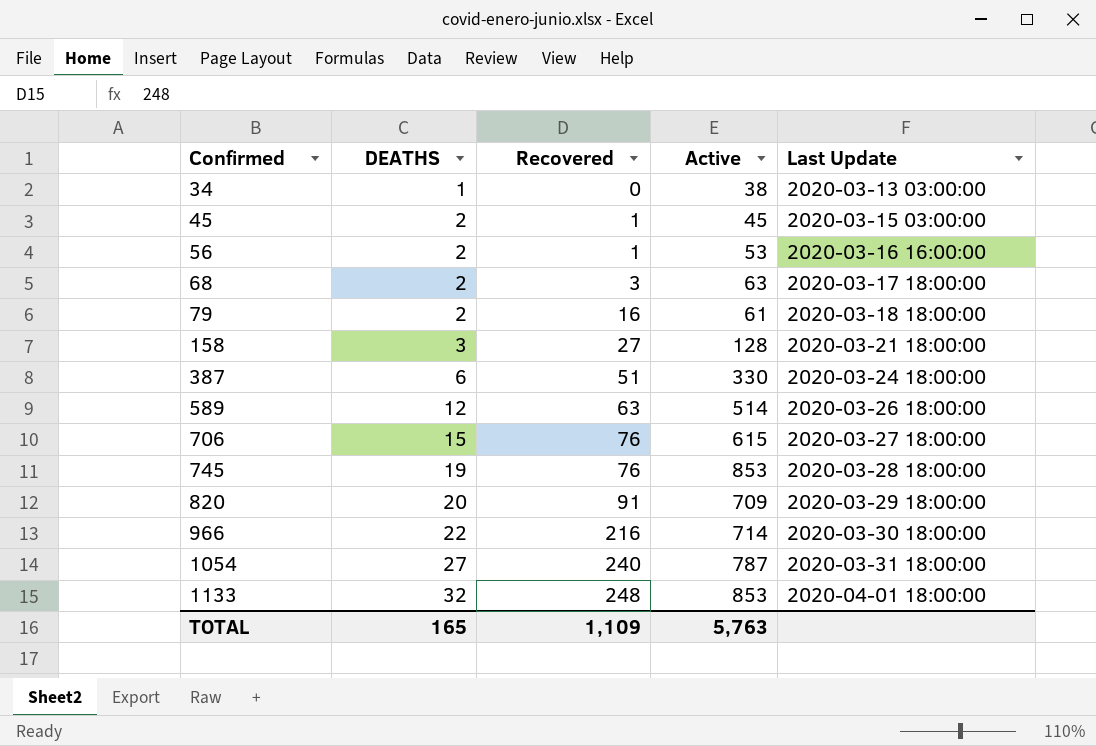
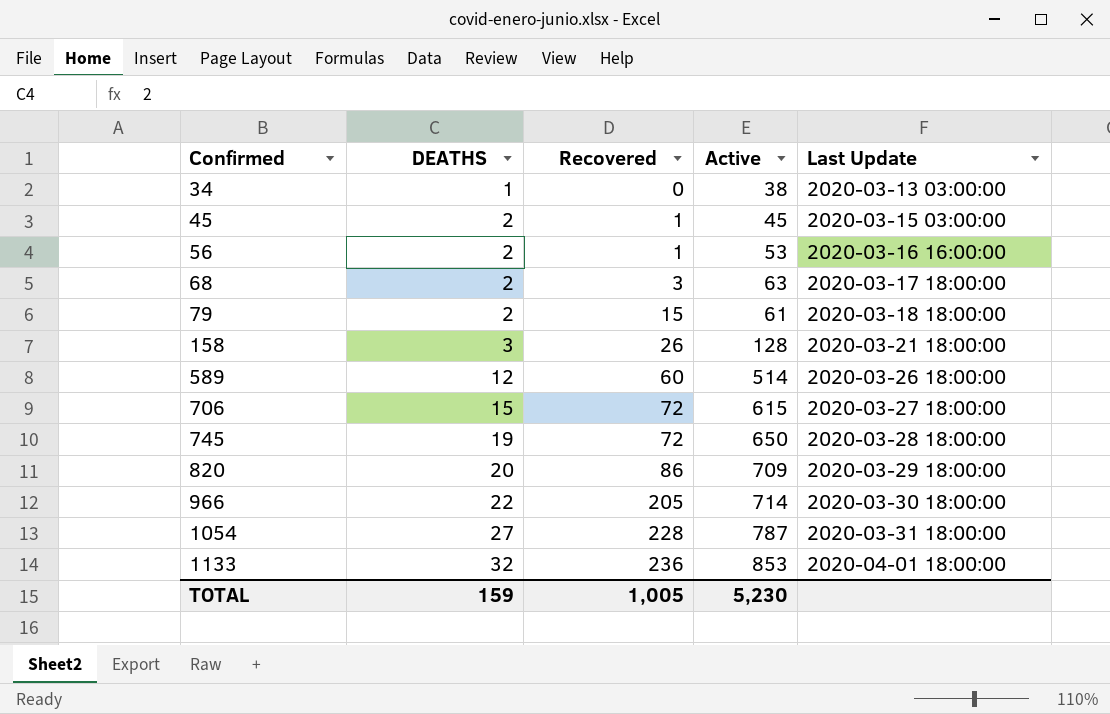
row 387: 6 | 51 | 330 | 2020-03-24 18:00:00 -> none
79 | Recovered: 16 -> 15
158 | Recovered: 27 -> 26
589 | Recovered: 63 -> 60
706 | Recovered: 76 -> 72
745 | Recovered: 76 -> 72
745 | Active: 853 -> 650
820 | Recovered: 91 -> 86
966 | Recovered: 216 -> 205
1054 | Recovered: 240 -> 228
1133 | Recovered: 248 -> 236
TOTAL | DEATHS: 165 -> 159
TOTAL | Recovered: 1,109 -> 1,005
TOTAL | Active: 5,763 -> 5,230

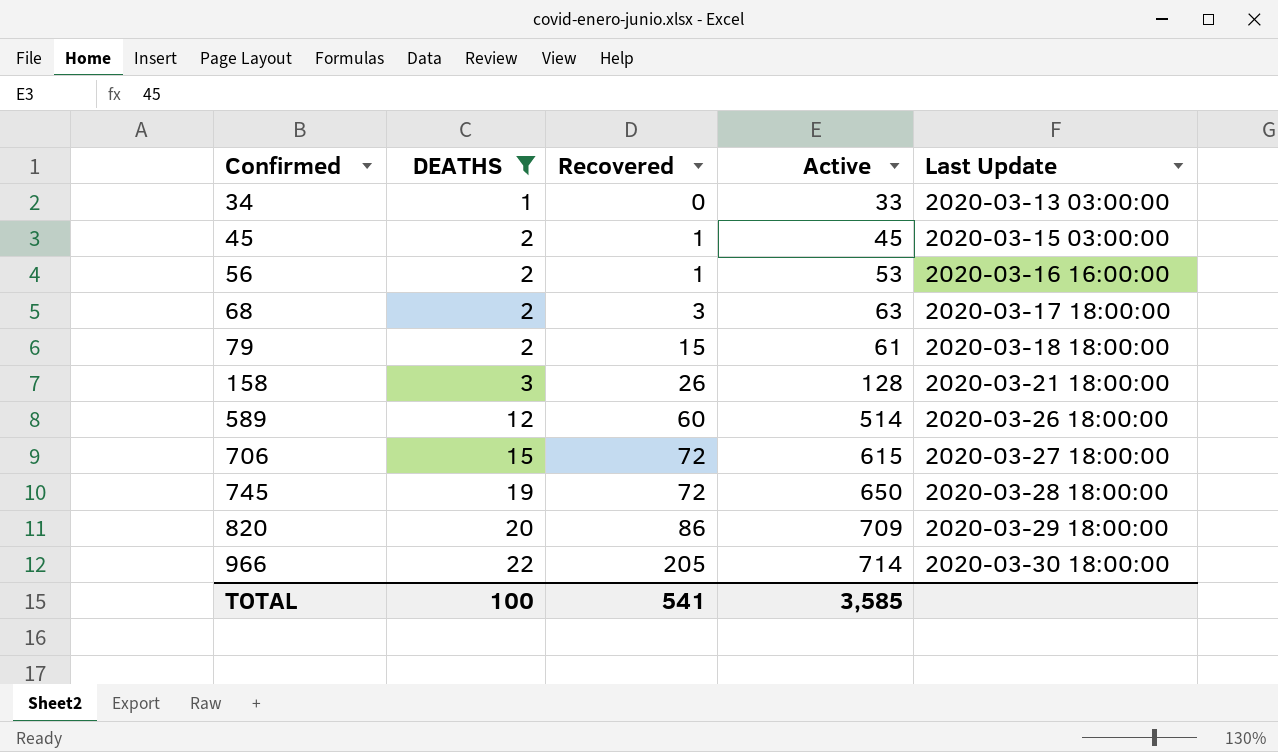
filter: none -> DEATHS <= 22
34 | Active: 38 -> 33
TOTAL | DEATHS: 159 -> 100
TOTAL | Recovered: 1,005 -> 541
TOTAL | Active: 5,230 -> 3,585

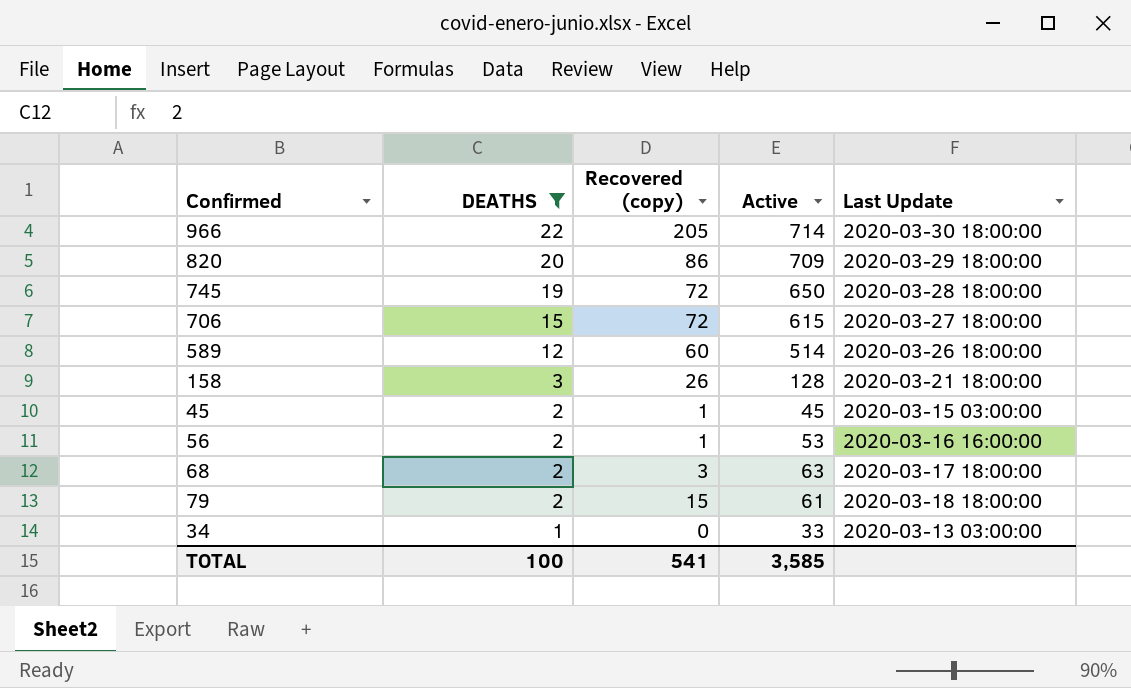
row order: Confirmed ascending -> DEATHS descending
column name: Recovered -> Recovered (copy)

